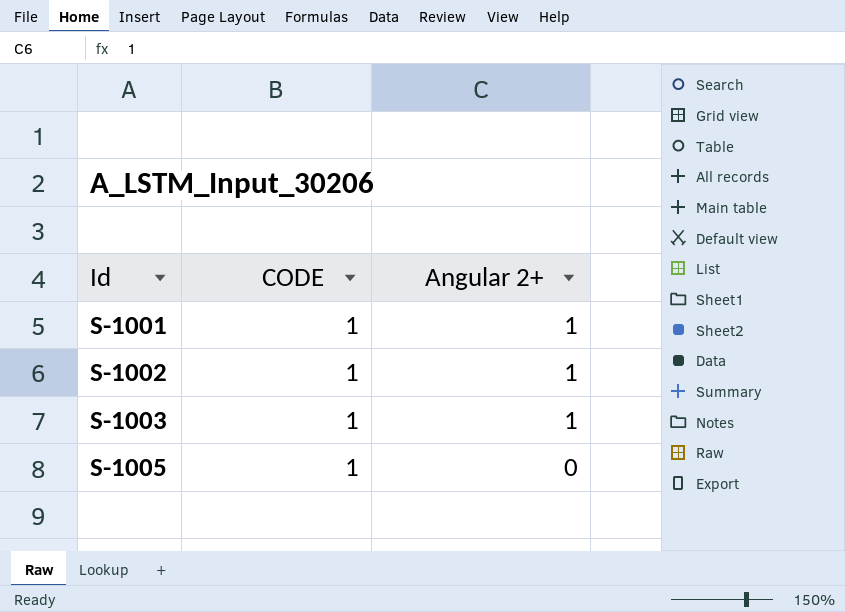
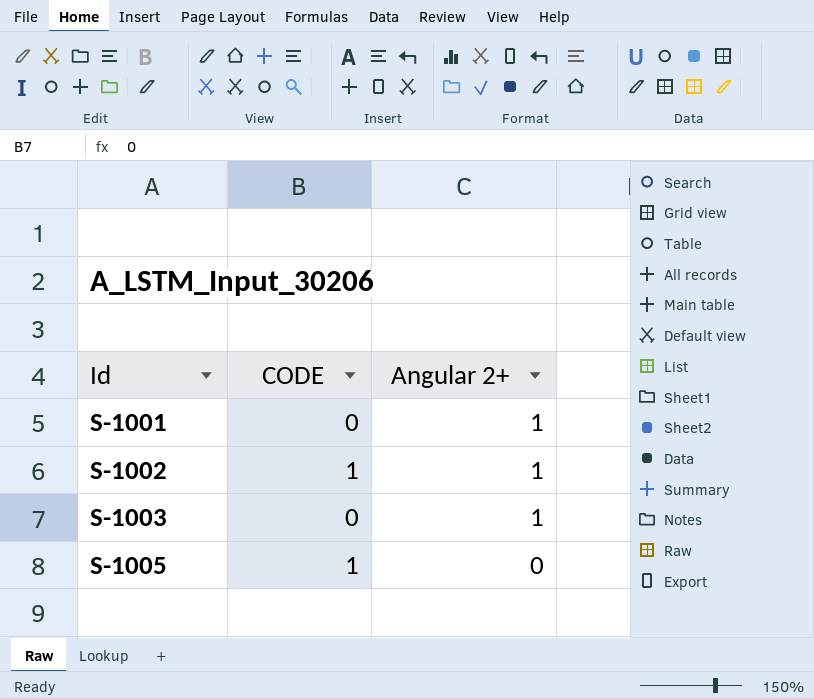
S-1001 | CODE: 1 -> 0
S-1003 | CODE: 1 -> 0

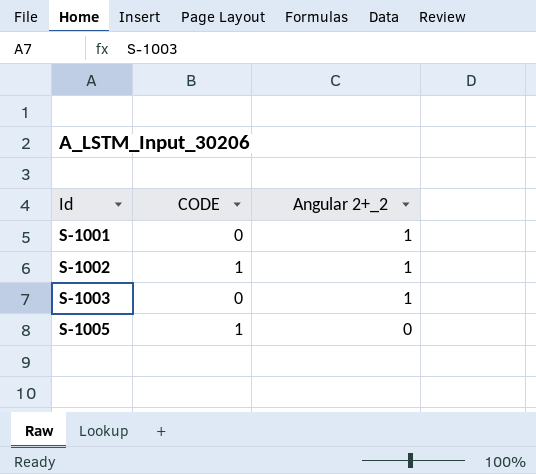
column name: Angular 2+ -> Angular 2+_2

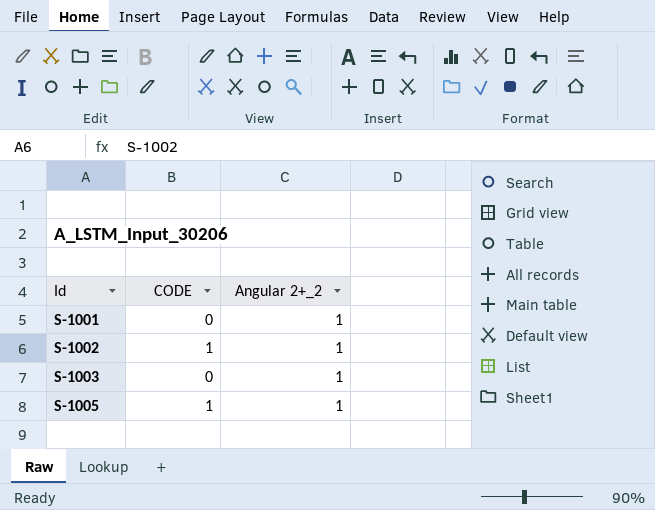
S-1005 | Angular 2+_2: 0 -> 1

